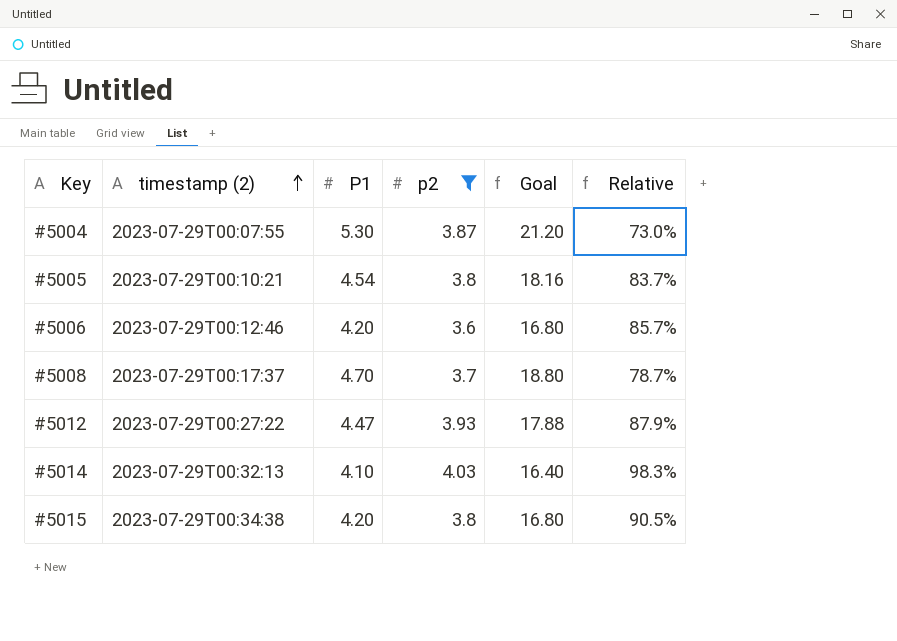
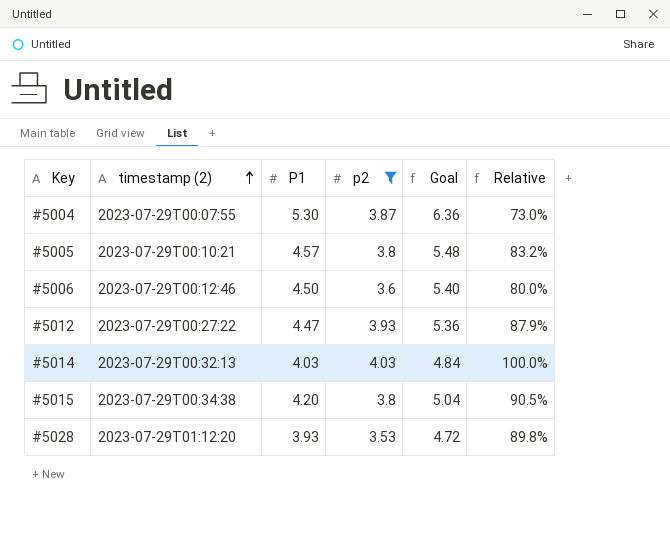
column Goal | formula: [P1] * 4 -> [P1] * 1.2
row #5008: 2023-07-29T00:17:37 | 4.70 | 3.7 | 18.80 | 78.7% -> none
#5005 | P1: 4.54 -> 4.57
#5005 | Relative: 83.7% -> 83.2%
#5006 | P1: 4.20 -> 4.50
#5006 | Relative: 85.7% -> 80.0%
#5014 | P1: 4.10 -> 4.03
#5014 | Relative: 98.3% -> 100.0%
row #5028: none -> 2023-07-29T01:12:20 | 3.93 | 3.53 | 4.72 | 89.8%

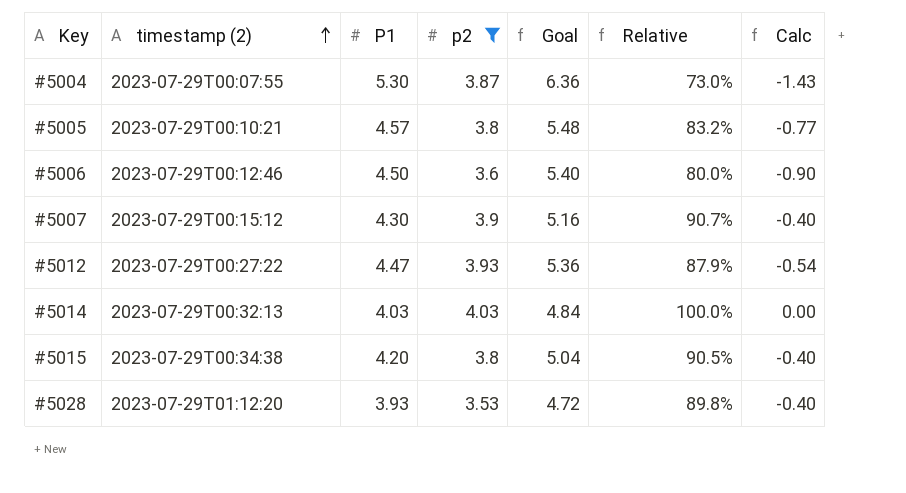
column Calc | formula: none -> [p2] - [P1]
row #5007: none -> 2023-07-29T00:15:12 | 4.30 | 3.9 | 5.16 | 90.7% | -0.40

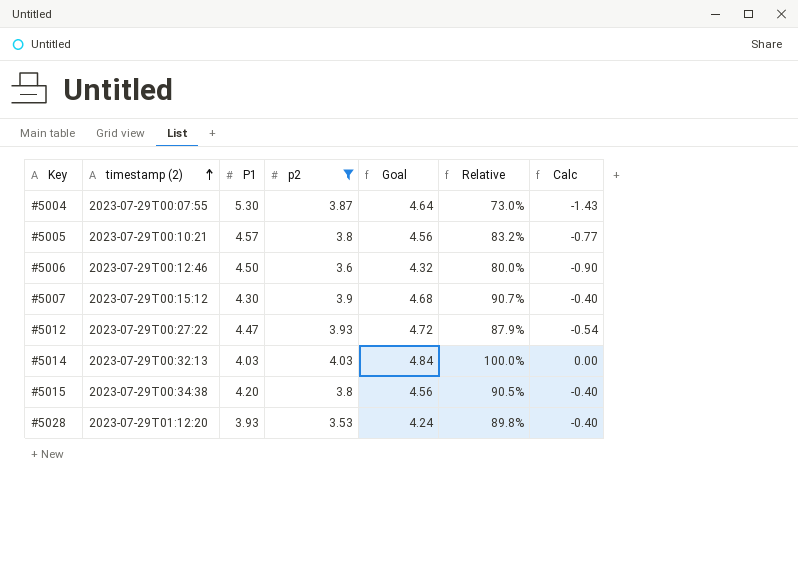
column Goal | formula: [P1] * 1.2 -> [p2] * 1.2

